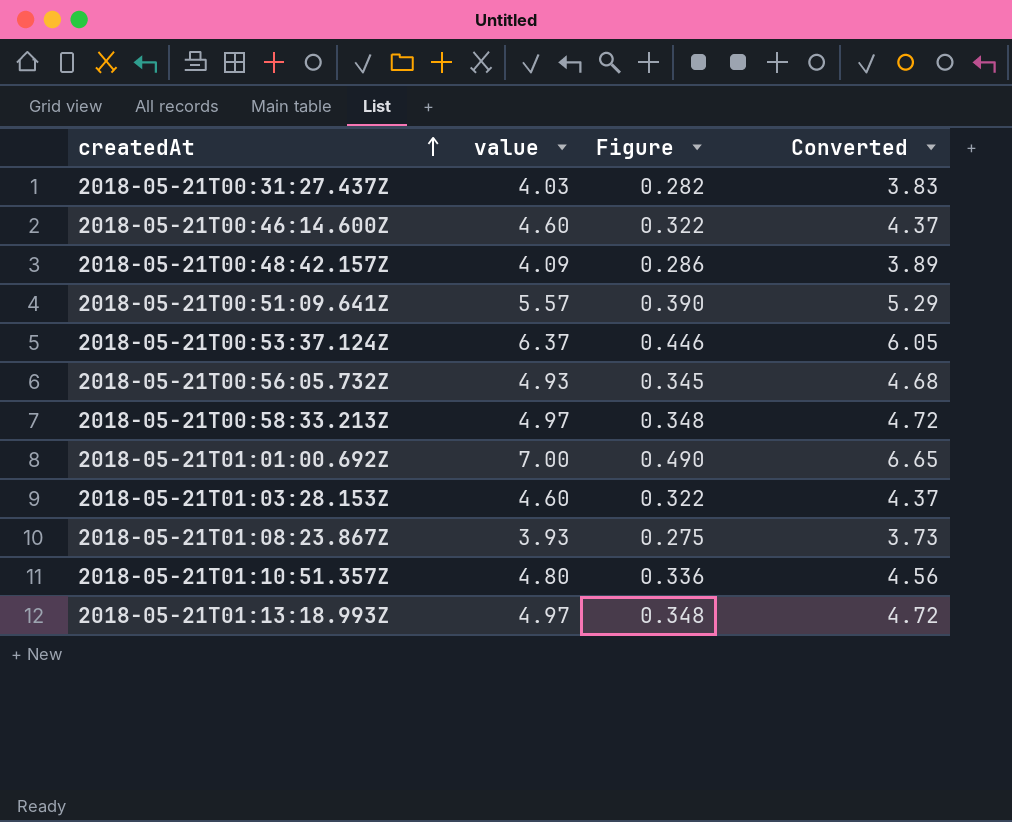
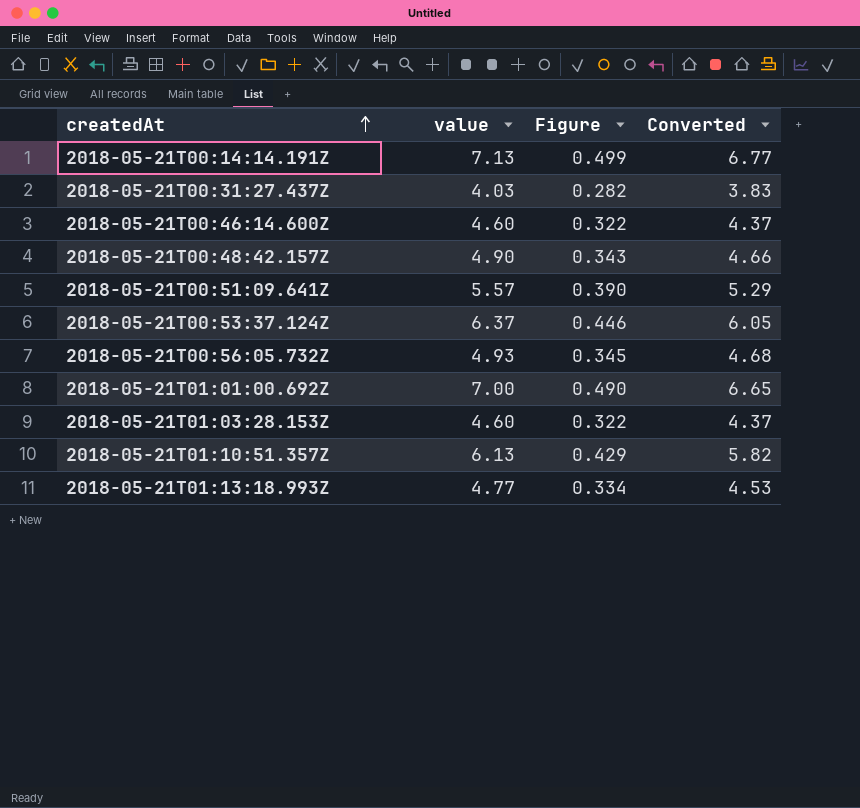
row 2018-05-21T00:58:33.213Z: 4.97 | 0.348 | 4.72 -> none
row 2018-05-21T01:08:23.867Z: 3.93 | 0.275 | 3.73 -> none
row 2018-05-21T00:14:14.191Z: none -> 7.13 | 0.499 | 6.77
2018-05-21T00:48:42.157Z | value: 4.09 -> 4.90
2018-05-21T00:48:42.157Z | Figure: 0.286 -> 0.343
2018-05-21T00:48:42.157Z | Converted: 3.89 -> 4.66
2018-05-21T01:10:51.357Z | value: 4.80 -> 6.13
2018-05-21T01:10:51.357Z | Figure: 0.336 -> 0.429
2018-05-21T01:10:51.357Z | Converted: 4.56 -> 5.82
2018-05-21T01:13:18.993Z | value: 4.97 -> 4.77
2018-05-21T01:13:18.993Z | Figure: 0.348 -> 0.334
2018-05-21T01:13:18.993Z | Converted: 4.72 -> 4.53

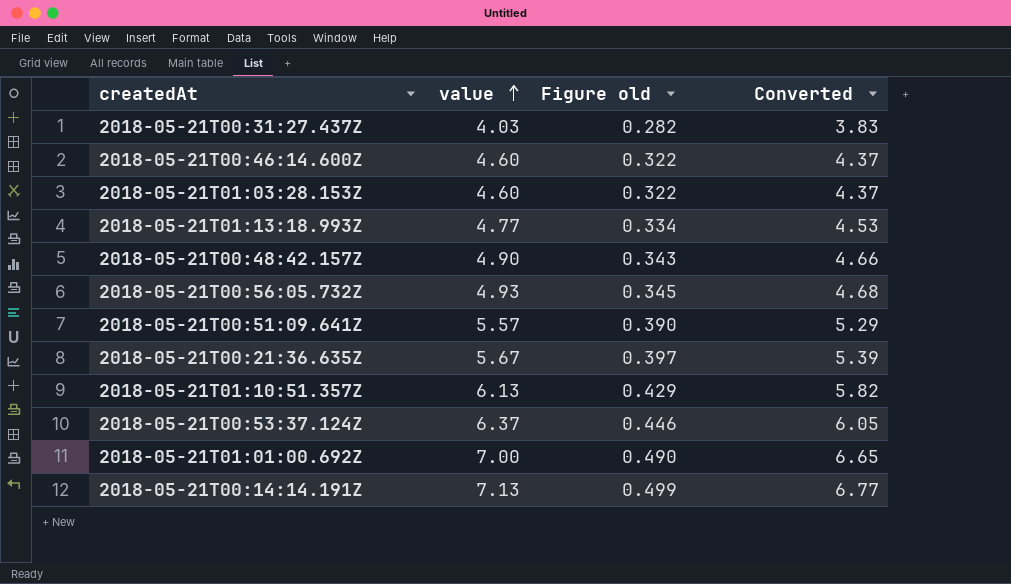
row order: createdAt ascending -> value ascending
column name: Figure -> Figure old
row 2018-05-21T00:21:36.635Z: none -> 5.67 | 0.397 | 5.39

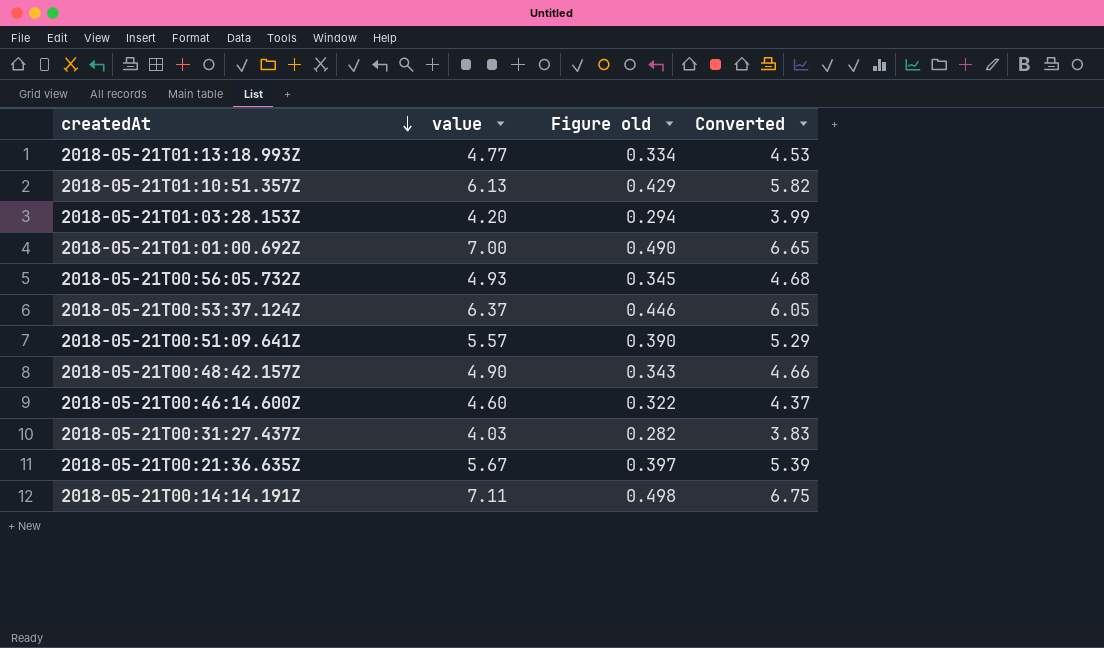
row order: value ascending -> createdAt descending
2018-05-21T01:03:28.153Z | value: 4.60 -> 4.20
2018-05-21T01:03:28.153Z | Figure old: 0.322 -> 0.294
2018-05-21T01:03:28.153Z | Converted: 4.37 -> 3.99
2018-05-21T00:14:14.191Z | value: 7.13 -> 7.11
2018-05-21T00:14:14.191Z | Figure old: 0.499 -> 0.498
2018-05-21T00:14:14.191Z | Converted: 6.77 -> 6.75

